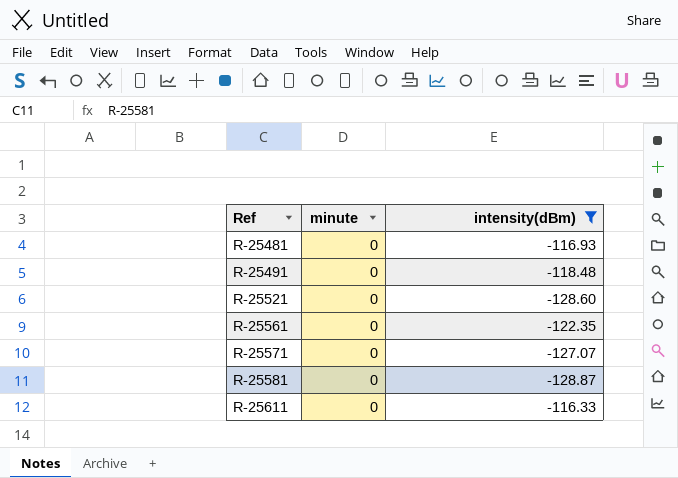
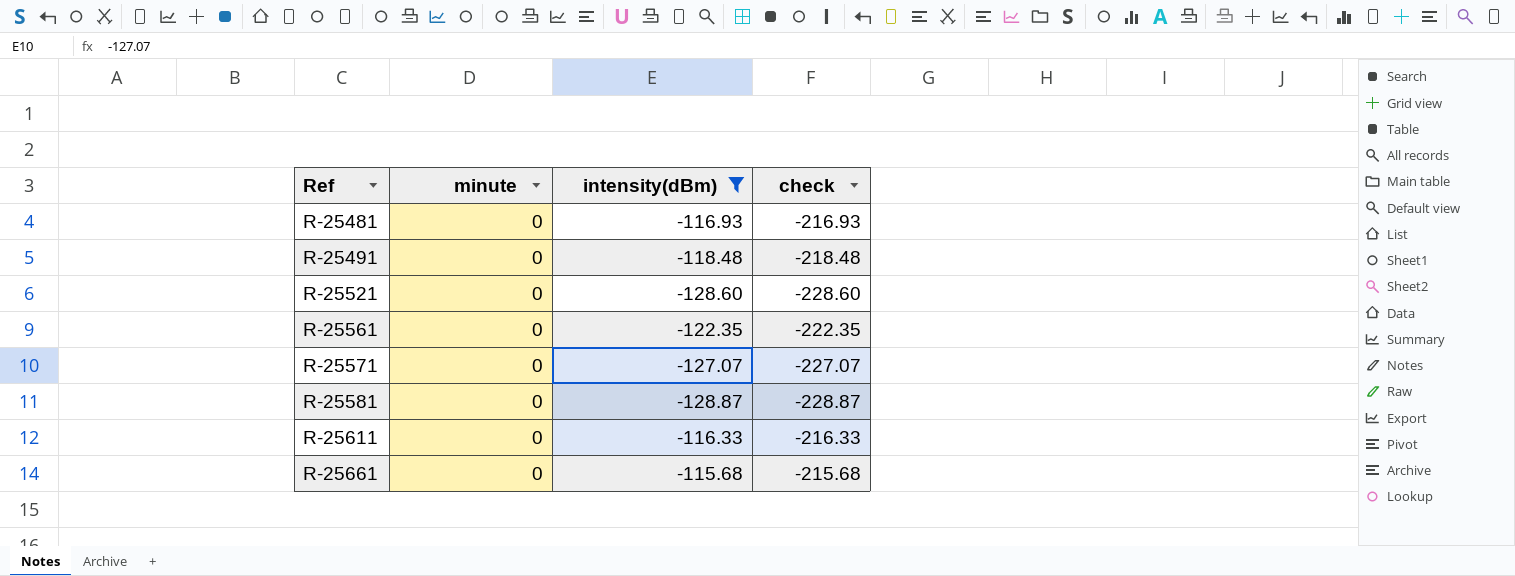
column check | formula: none -> [intensity(dBm)] - 100
row R-25661: none -> 0 | -115.68 | -215.68

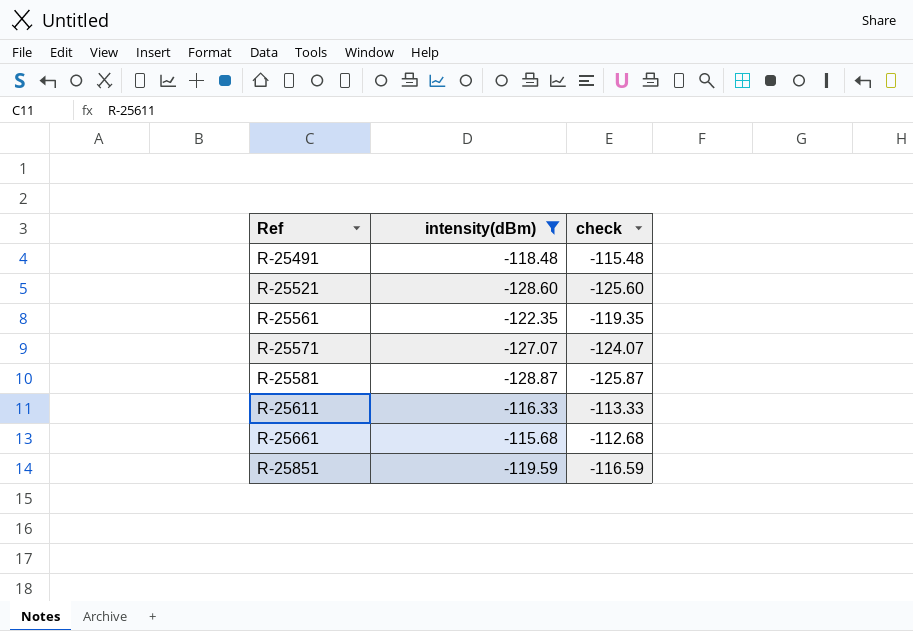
column minute | position: 2 -> none
column check | formula: [intensity(dBm)] - 100 -> [intensity(dBm)] + 3
row R-25481: 0 | -116.93 | -216.93 -> none
row R-25851: none -> -119.59 | -116.59

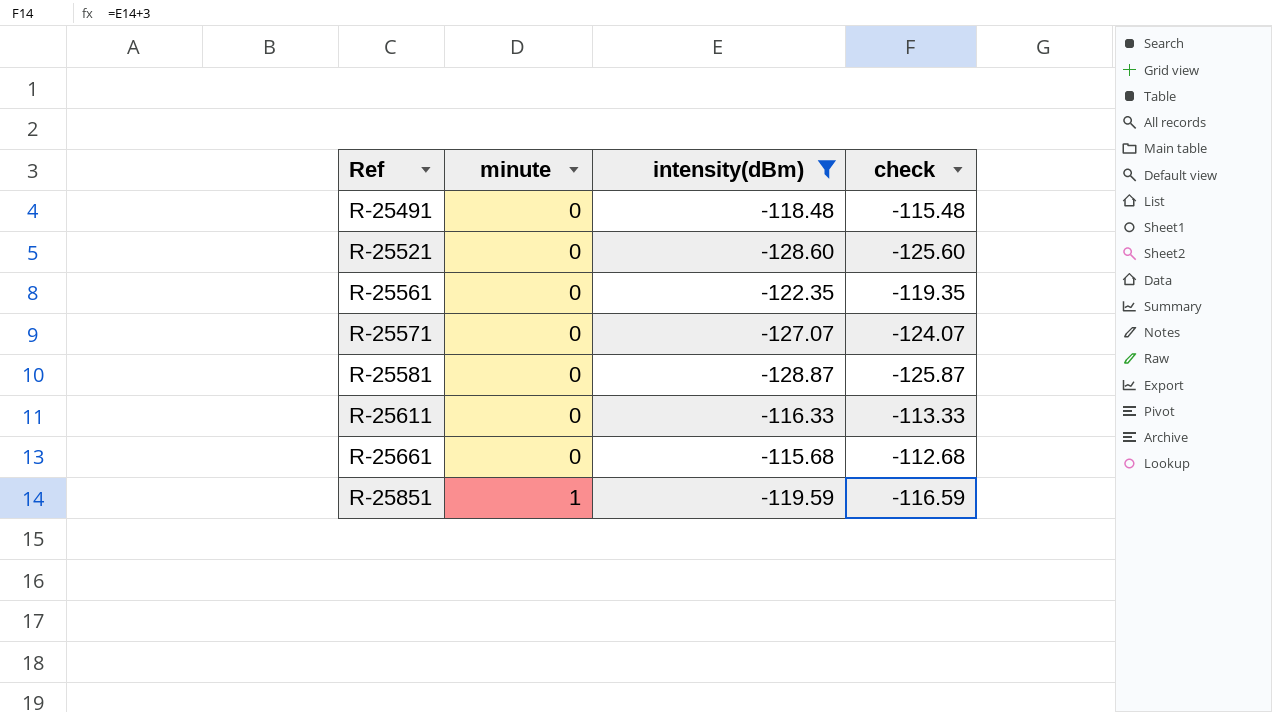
column minute | position: none -> 2

